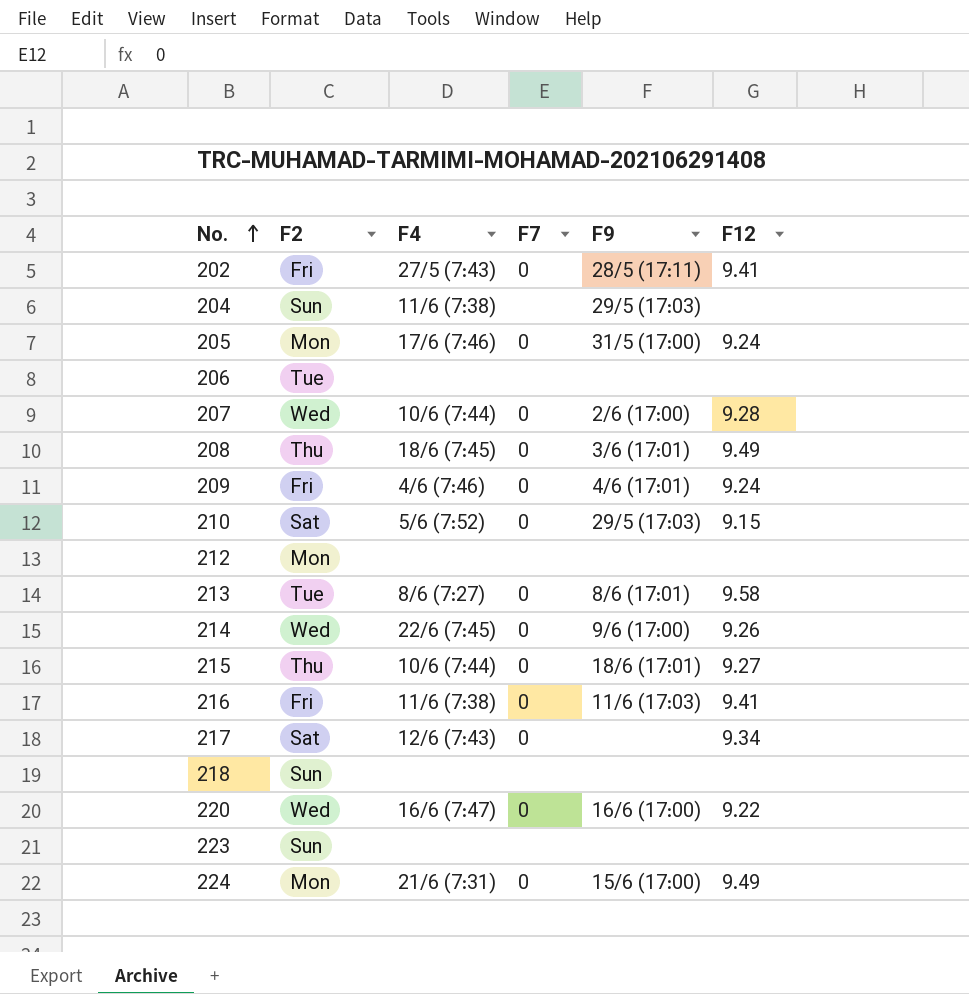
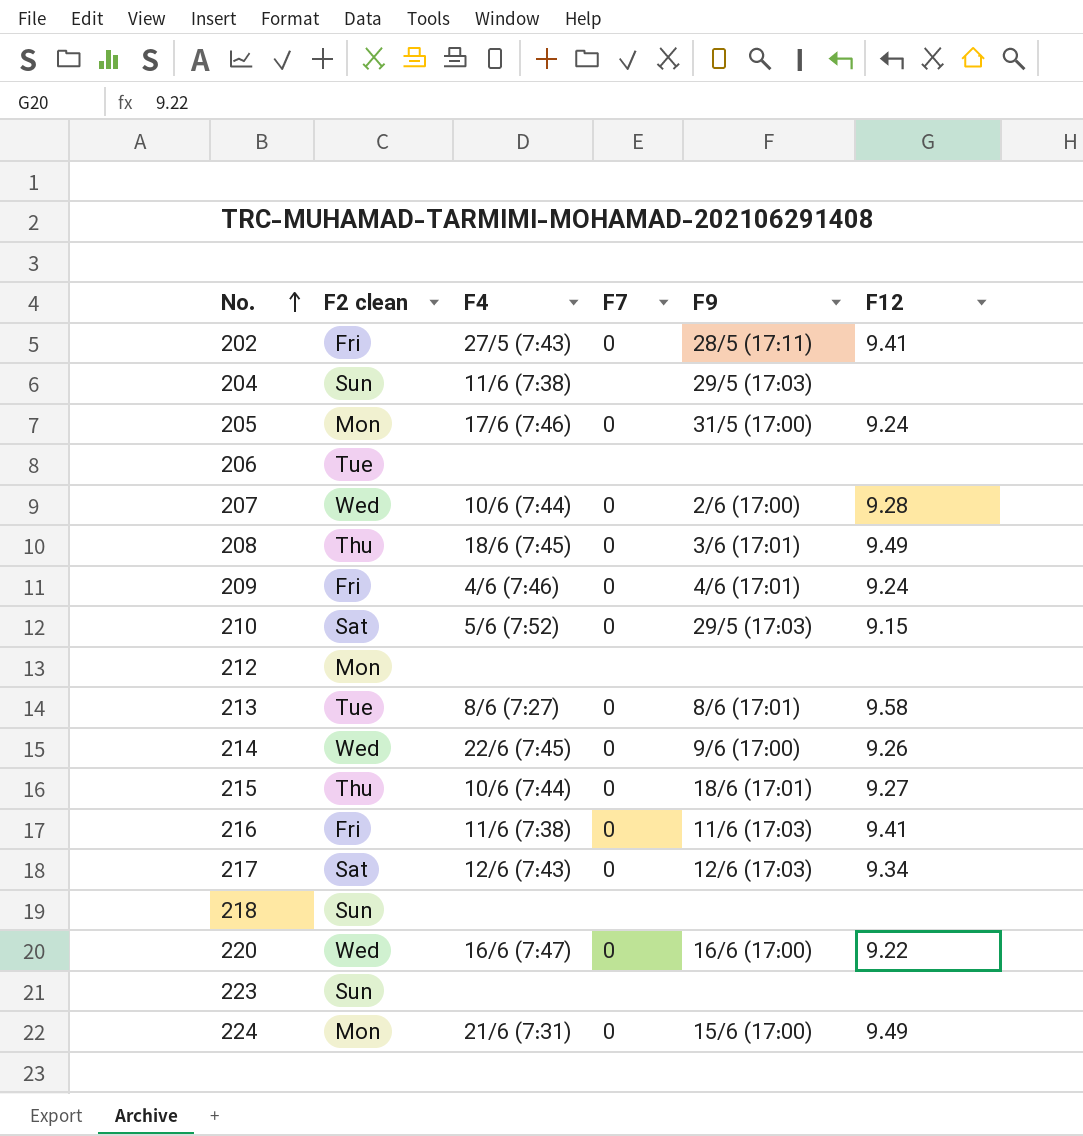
column name: F2 -> F2 clean
217 | F9: none -> 12/6 (17:03)

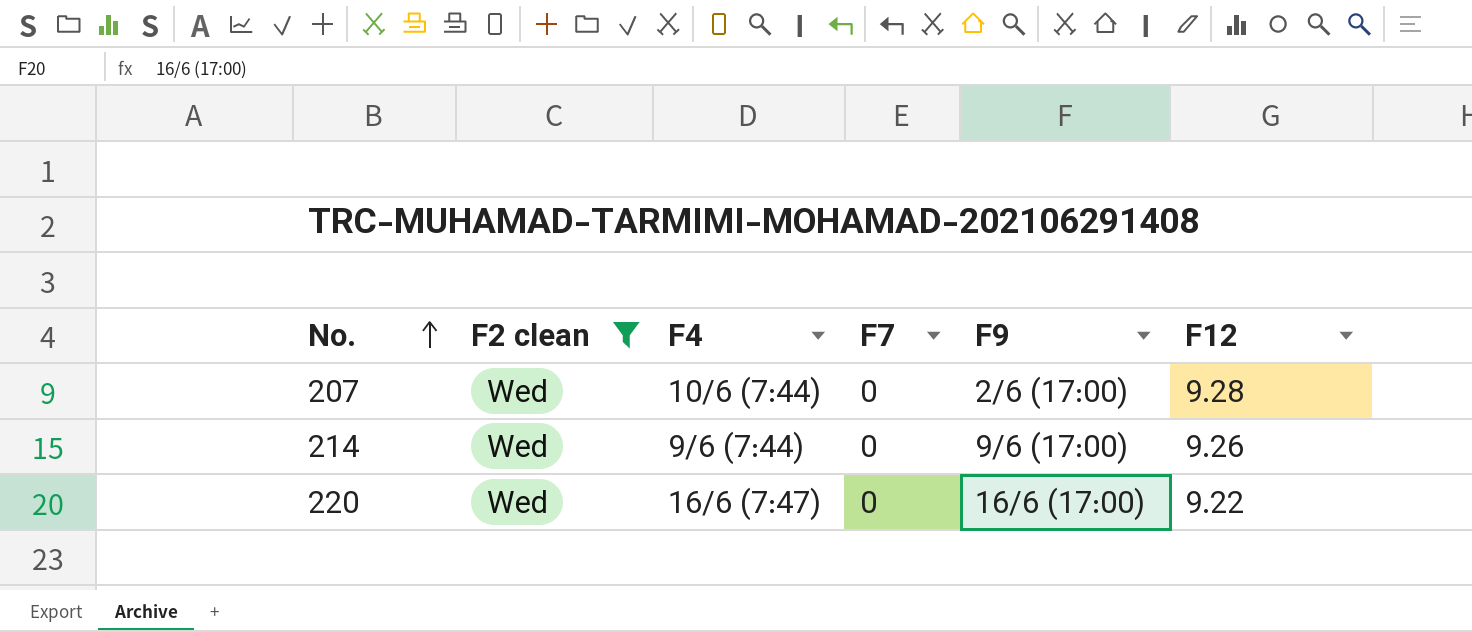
filter: none -> F2 clean = Wed
214 | F4: 22/6 (7:45) -> 9/6 (7:44)

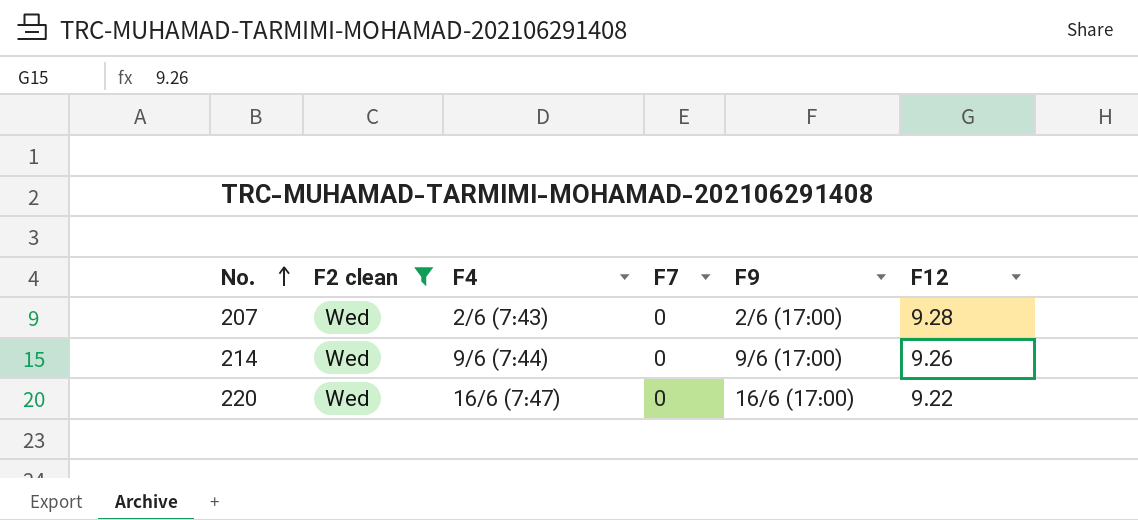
207 | F4: 10/6 (7:44) -> 2/6 (7:43)

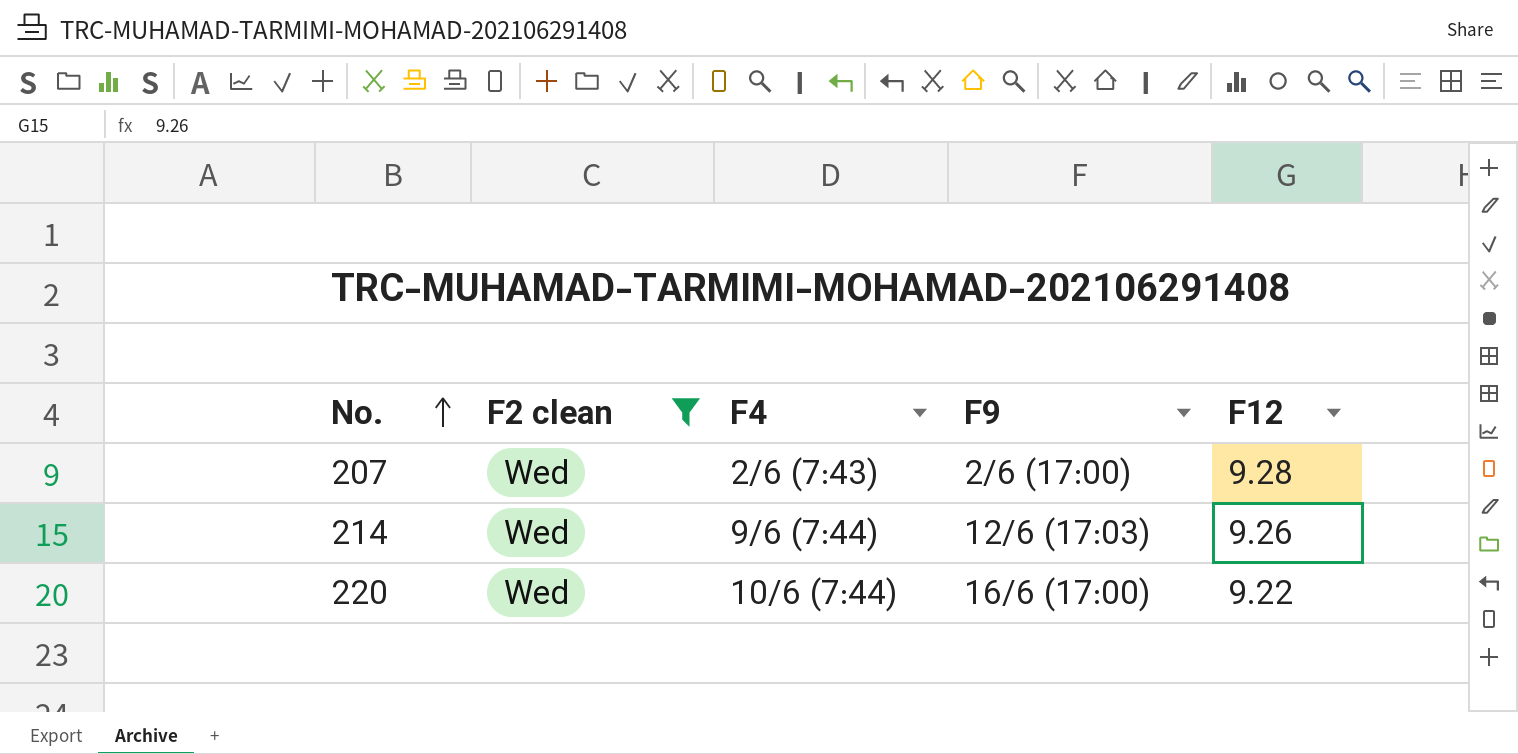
column F7 | position: 4 -> none
214 | F9: 9/6 (17:00) -> 12/6 (17:03)
220 | F4: 16/6 (7:47) -> 10/6 (7:44)

